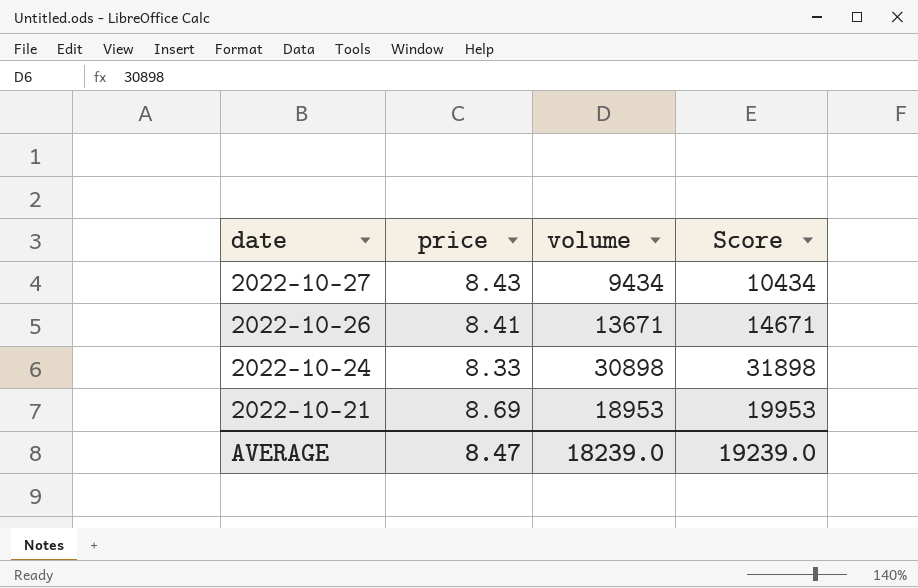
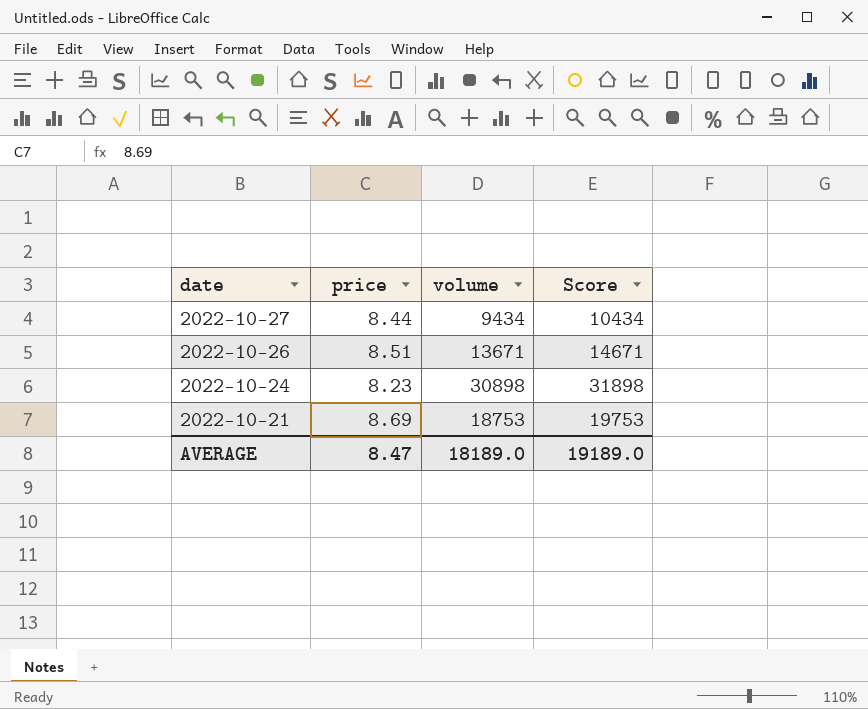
2022-10-27 | price: 8.43 -> 8.44
2022-10-26 | price: 8.41 -> 8.51
2022-10-24 | price: 8.33 -> 8.23
2022-10-21 | volume: 18953 -> 18753
2022-10-21 | Score: 19953 -> 19753
AVERAGE | volume: 18239.0 -> 18189.0
AVERAGE | Score: 19239.0 -> 19189.0

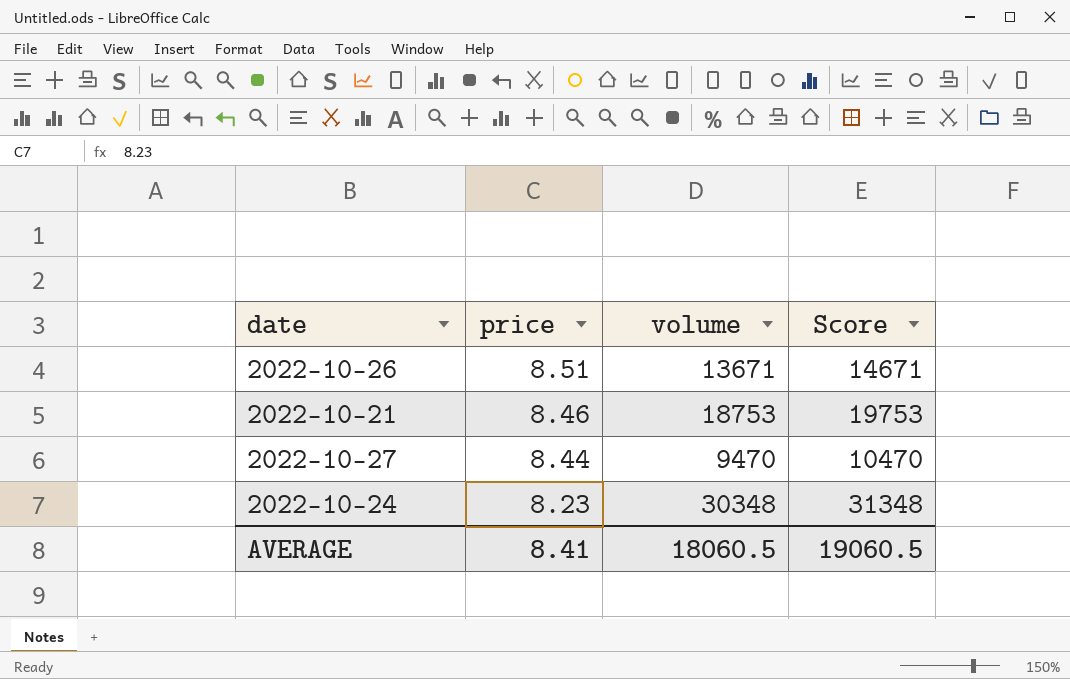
row order: date descending -> price descending
2022-10-21 | price: 8.69 -> 8.46
2022-10-27 | volume: 9434 -> 9470
2022-10-27 | Score: 10434 -> 10470
2022-10-24 | volume: 30898 -> 30348
2022-10-24 | Score: 31898 -> 31348
AVERAGE | price: 8.47 -> 8.41
AVERAGE | volume: 18189.0 -> 18060.5
AVERAGE | Score: 19189.0 -> 19060.5

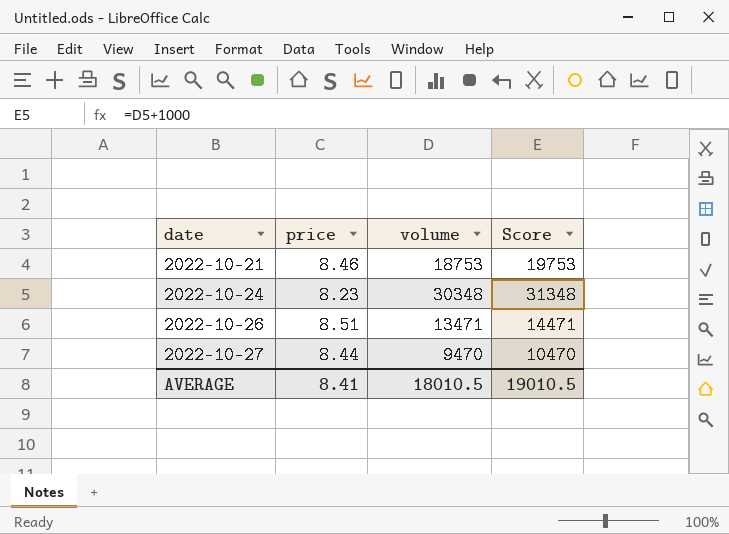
row order: price descending -> date ascending
2022-10-26 | volume: 13671 -> 13471
2022-10-26 | Score: 14671 -> 14471
AVERAGE | volume: 18060.5 -> 18010.5
AVERAGE | Score: 19060.5 -> 19010.5

